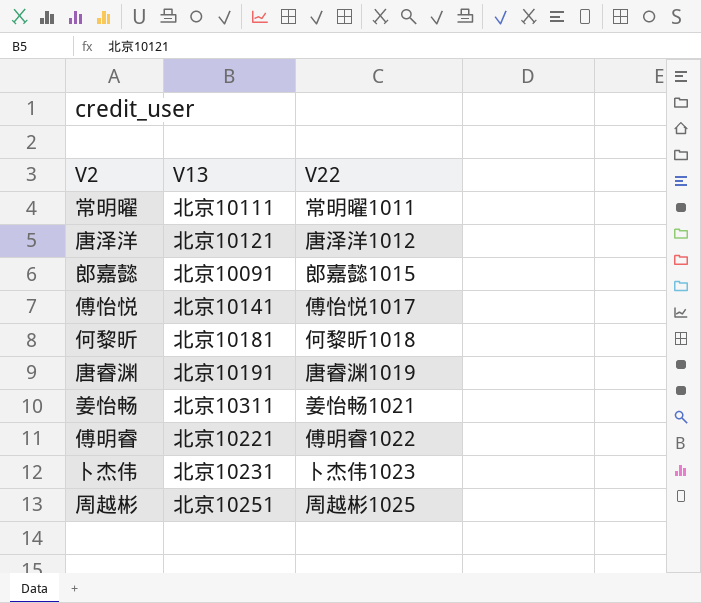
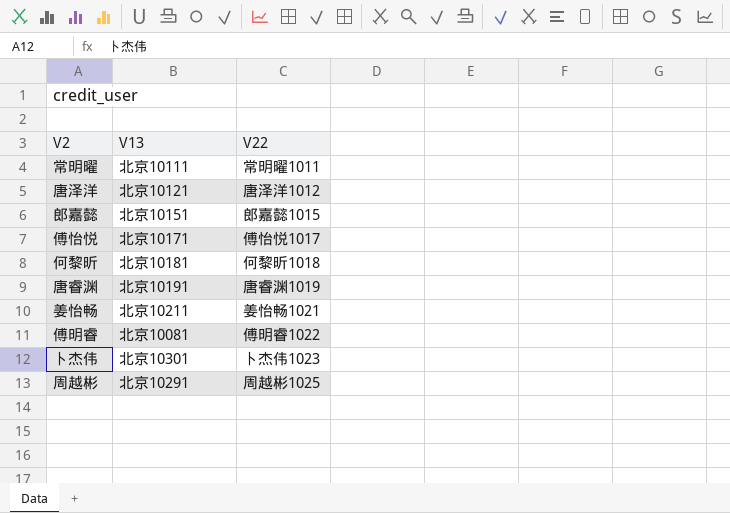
郎嘉懿 | V13: 北京10091 -> 北京10151
傅怡悦 | V13: 北京10141 -> 北京10171
姜怡畅 | V13: 北京10311 -> 北京10211
傅明睿 | V13: 北京10221 -> 北京10081
卜杰伟 | V13: 北京10231 -> 北京10301
周越彬 | V13: 北京10251 -> 北京10291

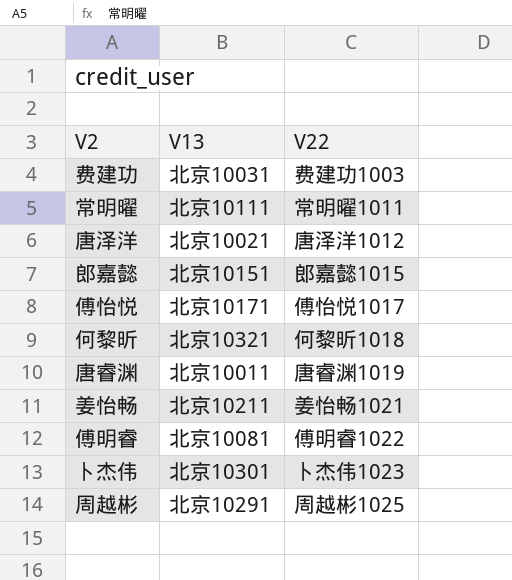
row 费建功: none -> 北京10031 | 费建功1003
唐泽洋 | V13: 北京10121 -> 北京10021
何黎昕 | V13: 北京10181 -> 北京10321
唐睿渊 | V13: 北京10191 -> 北京10011

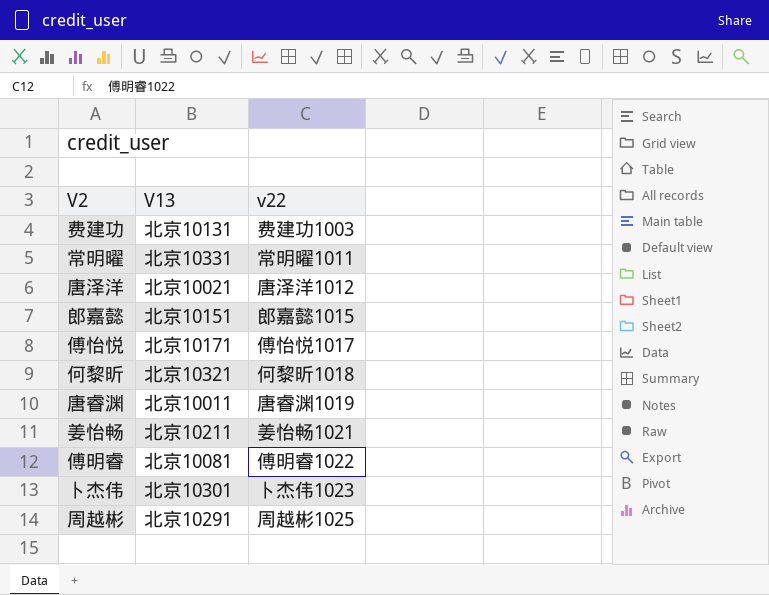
column name: V22 -> v22
费建功 | V13: 北京10031 -> 北京10131
常明曜 | V13: 北京10111 -> 北京10331

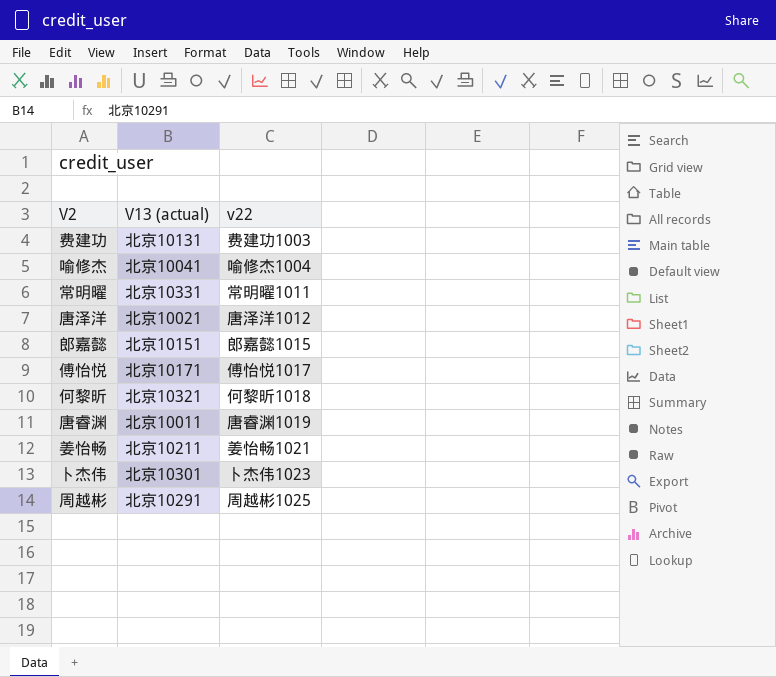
column name: V13 -> V13 (actual)
row 傅明睿: 北京10081 | 傅明睿1022 -> none
row 喻修杰: none -> 北京10041 | 喻修杰1004

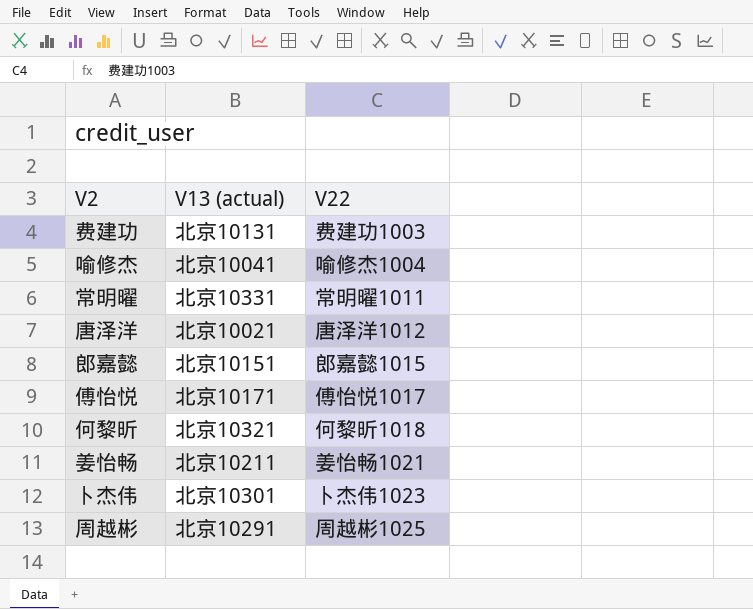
column name: v22 -> V22
row 唐睿渊: 北京10011 | 唐睿渊1019 -> none

